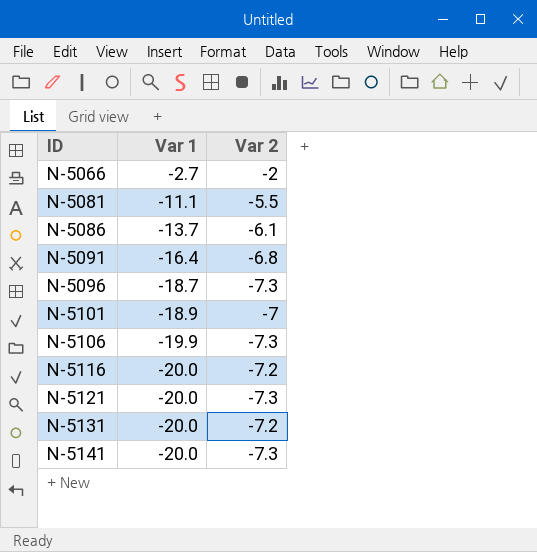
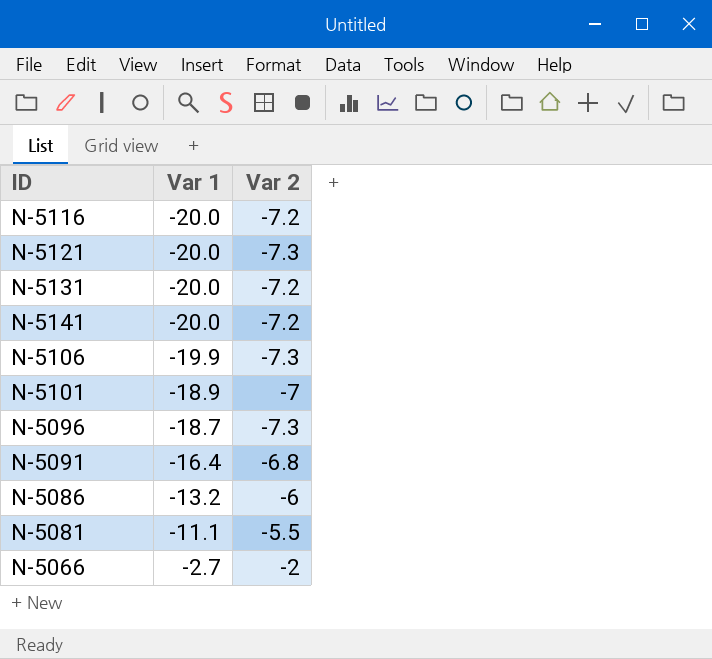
row order: ID ascending -> Var 1 ascending
N-5141 | Var 2: -7.3 -> -7.2
N-5086 | Var 1: -13.7 -> -13.2
N-5086 | Var 2: -6.1 -> -6

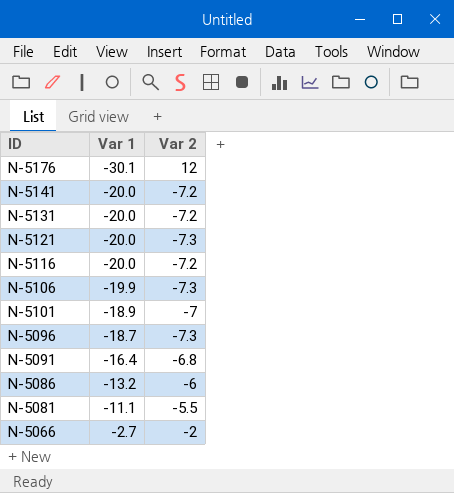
row order: Var 1 ascending -> ID descending
row N-5176: none -> -30.1 | 12

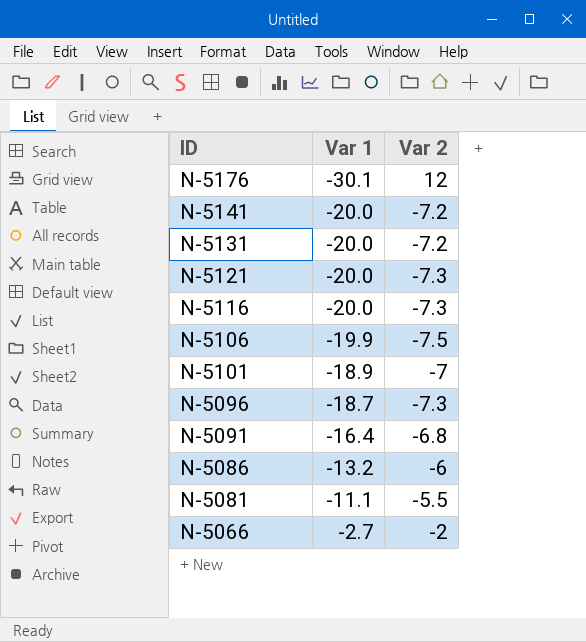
N-5116 | Var 2: -7.2 -> -7.3
N-5106 | Var 2: -7.3 -> -7.5

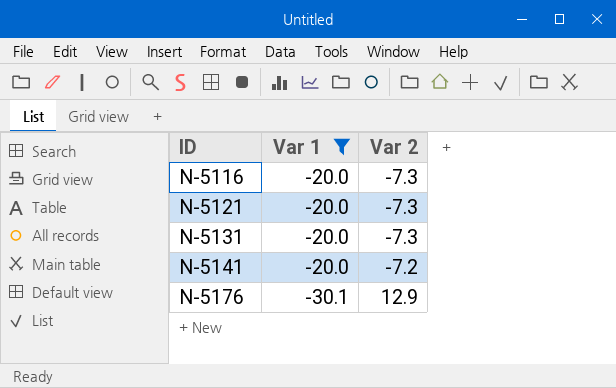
filter: none -> Var 1 <= -20.0
row order: ID descending -> ID ascending
N-5131 | Var 2: -7.2 -> -7.3
N-5176 | Var 2: 12 -> 12.9

